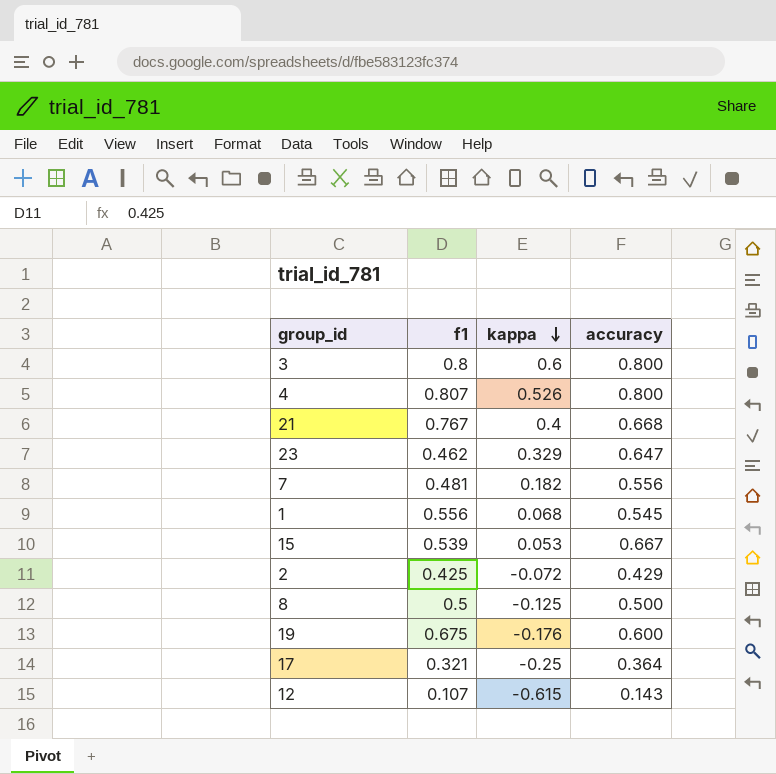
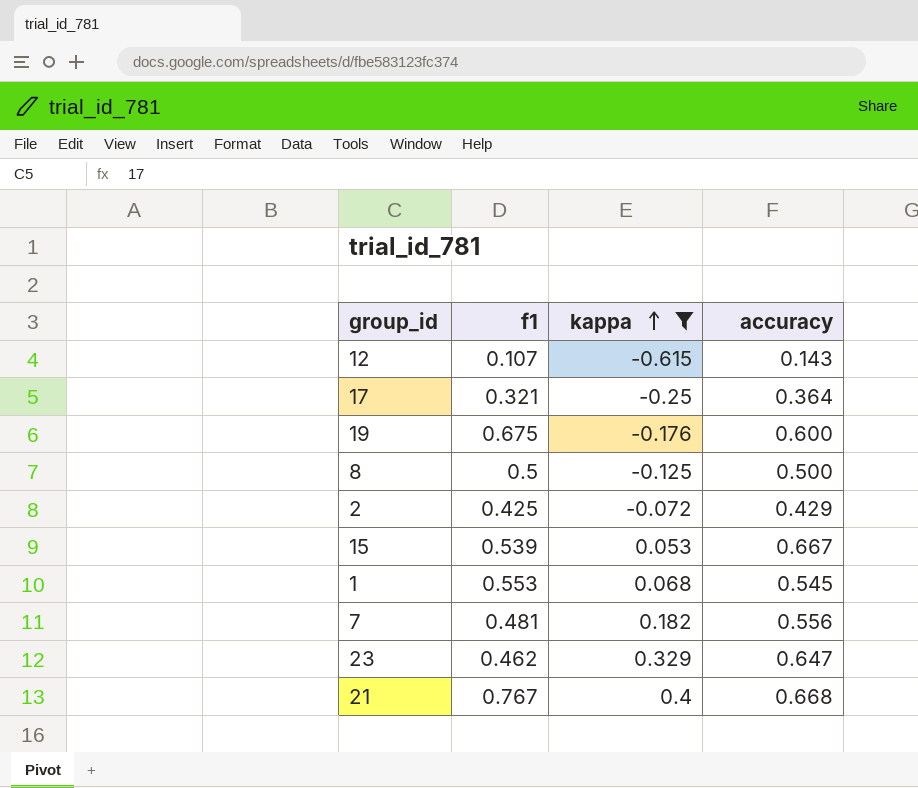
filter: none -> kappa <= 0.4
row order: kappa descending -> kappa ascending
1 | f1: 0.556 -> 0.553

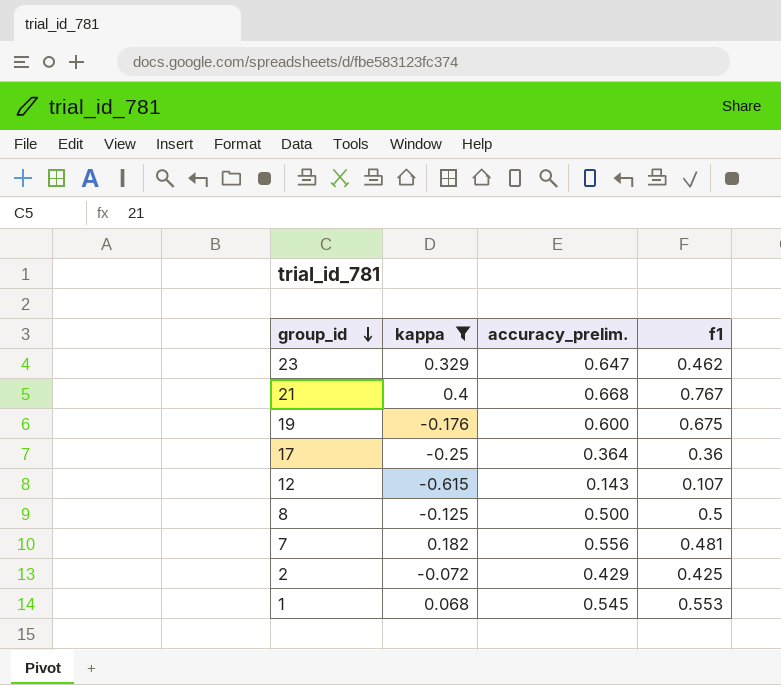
row order: kappa ascending -> group_id descending
column name: accuracy -> accuracy_prelim.
column f1 | position: 2 -> 4
row 15: 0.539 | 0.053 | 0.667 -> none
17 | f1: 0.321 -> 0.36

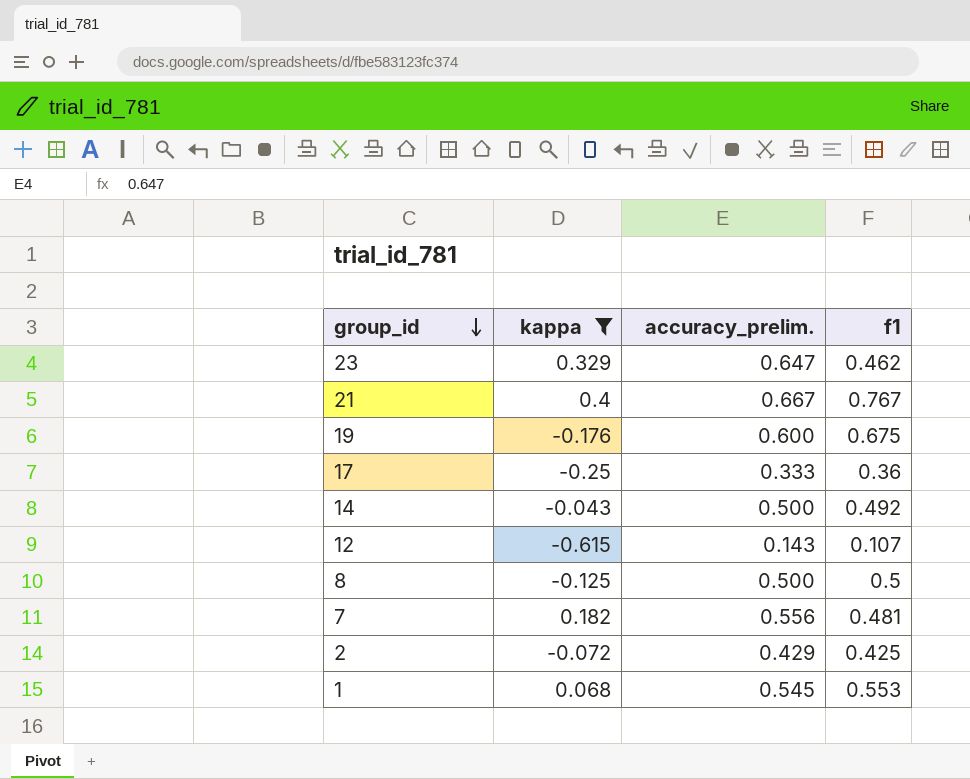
21 | accuracy_prelim.: 0.668 -> 0.667
17 | accuracy_prelim.: 0.364 -> 0.333
row 14: none -> -0.043 | 0.500 | 0.492

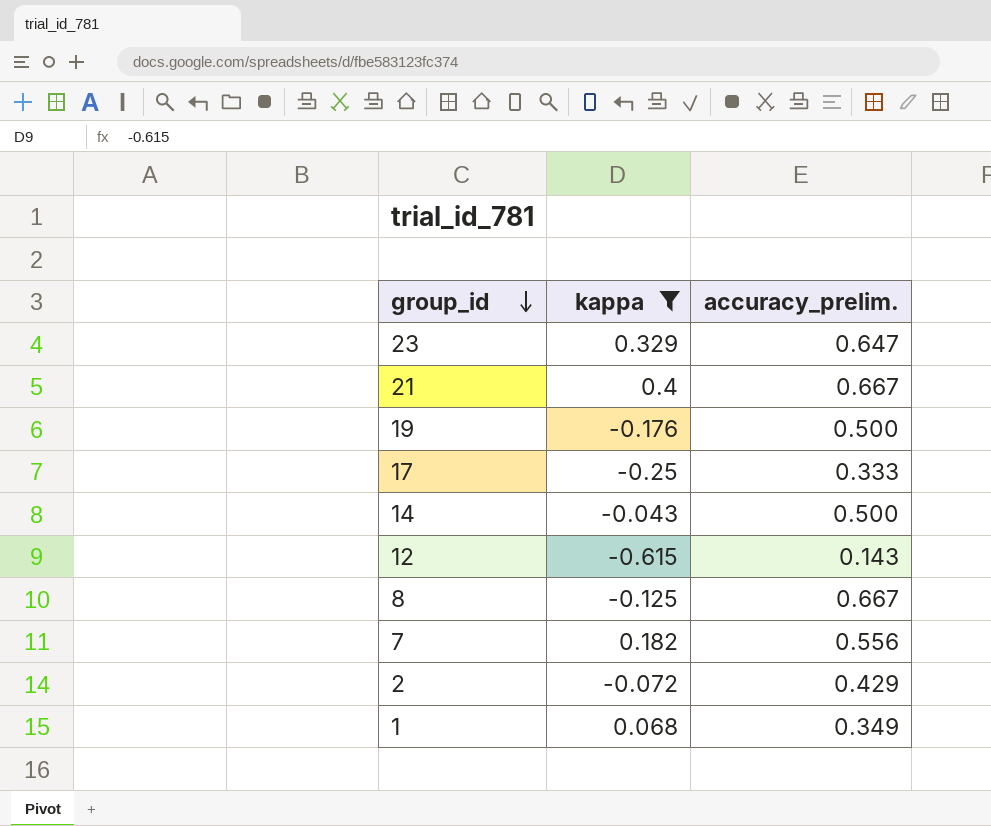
column f1 | position: 4 -> none
19 | accuracy_prelim.: 0.600 -> 0.500
8 | accuracy_prelim.: 0.500 -> 0.667
1 | accuracy_prelim.: 0.545 -> 0.349

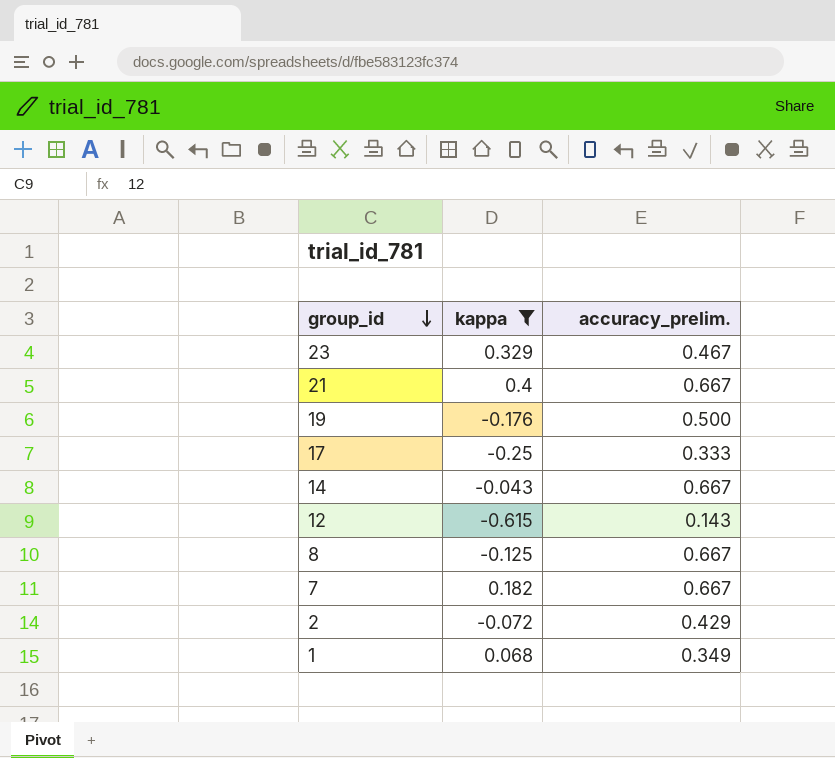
23 | accuracy_prelim.: 0.647 -> 0.467
14 | accuracy_prelim.: 0.500 -> 0.667
7 | accuracy_prelim.: 0.556 -> 0.667

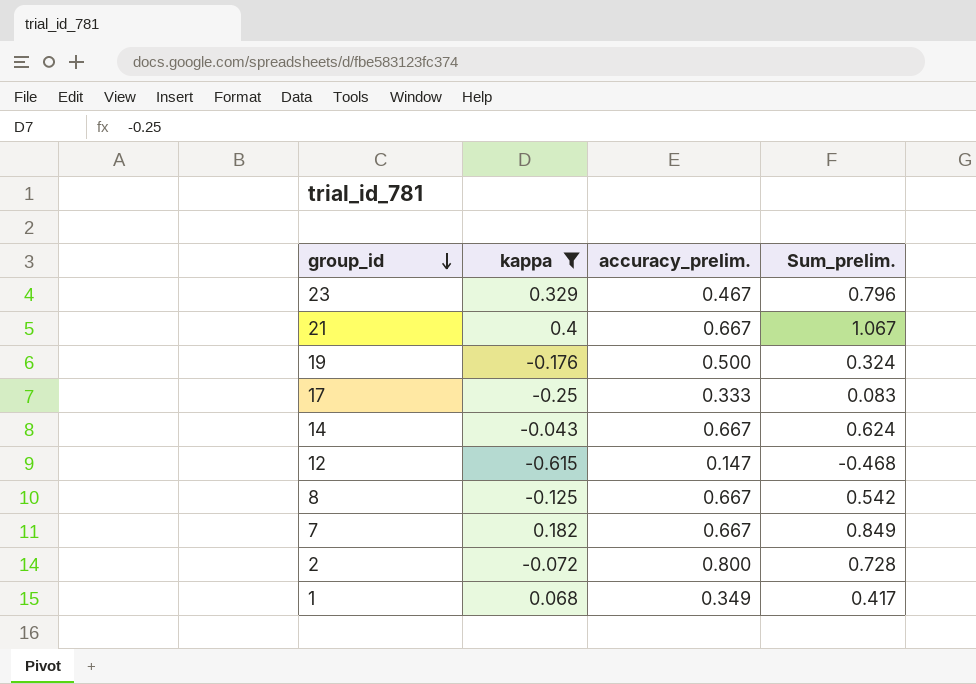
column Sum_prelim. | formula: none -> [kappa] + [accuracy_prelim.]
12 | accuracy_prelim.: 0.143 -> 0.147
2 | accuracy_prelim.: 0.429 -> 0.800

